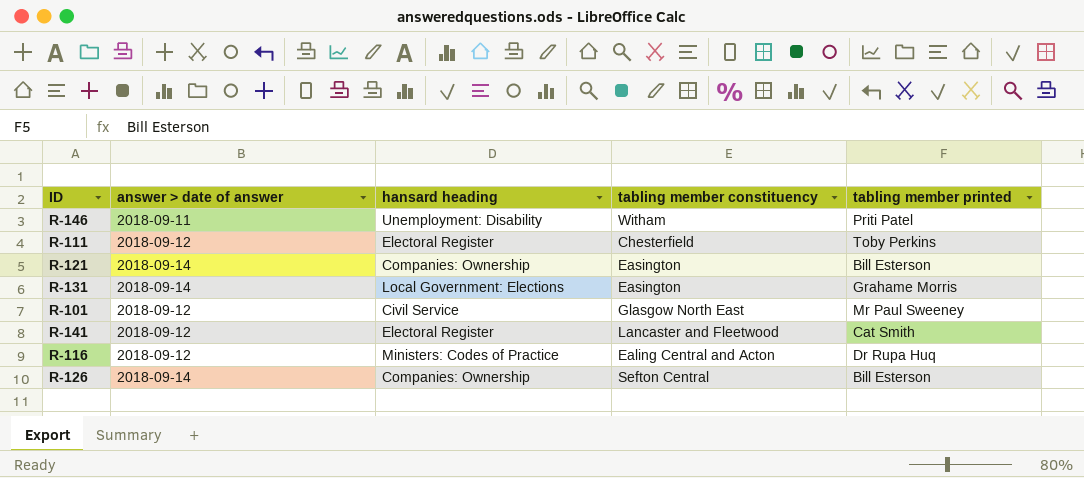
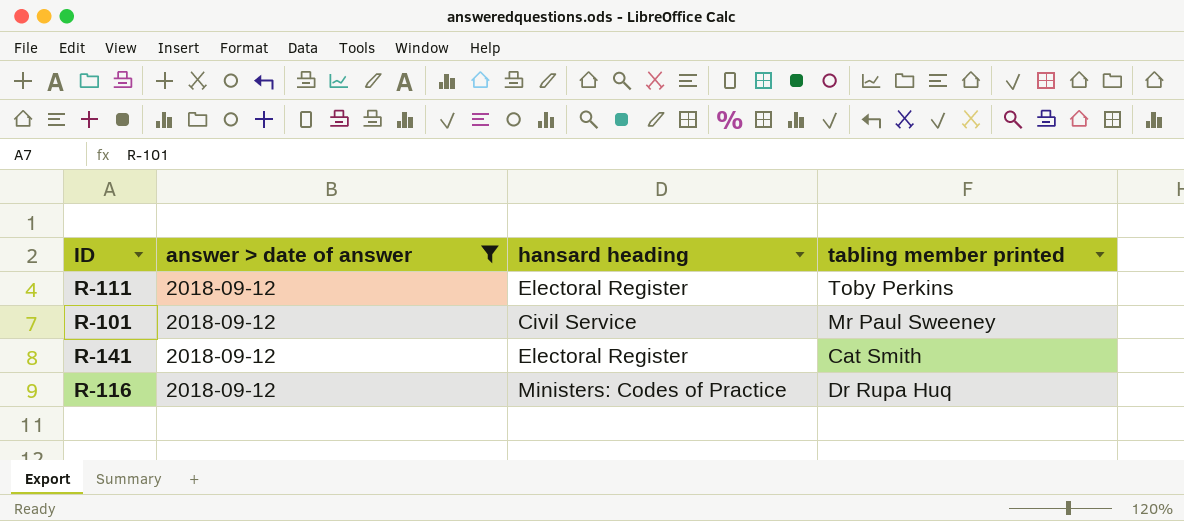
filter: none -> answer > date of answer = 2018-09-12
column tabling member constituency | position: 4 -> none

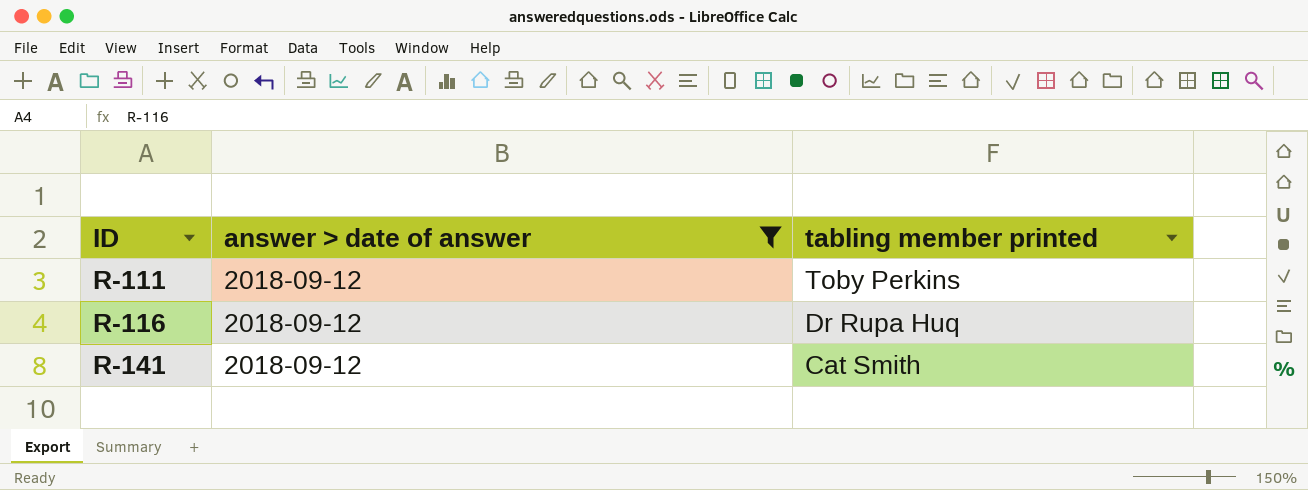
row order: none -> ID ascending
column hansard heading | position: 3 -> none
row R-101: 2018-09-12 | Civil Service | Mr Paul Sweeney -> none

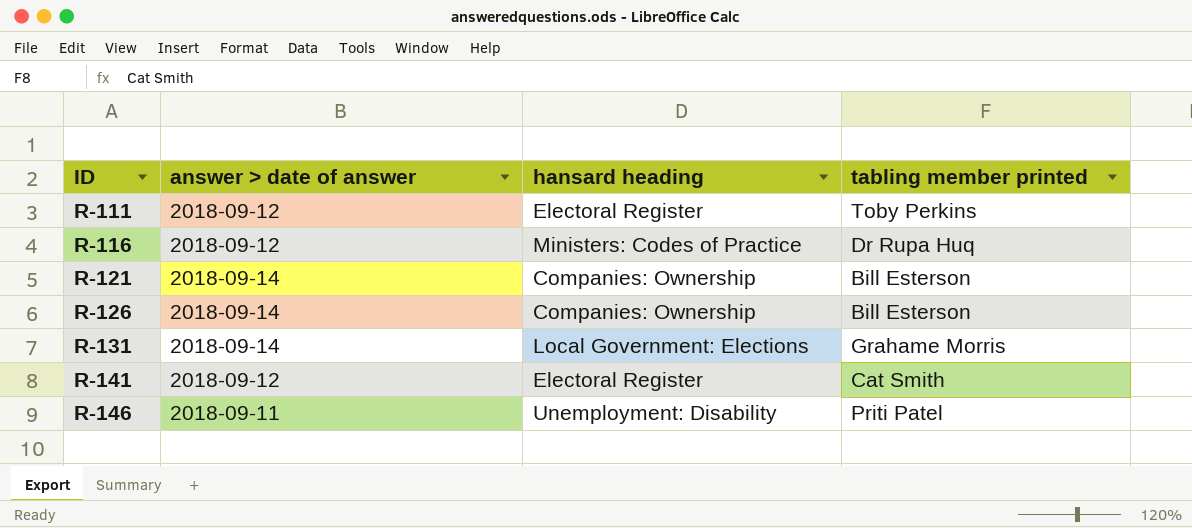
filter: answer > date of answer = 2018-09-12 -> none
column hansard heading | position: none -> 3

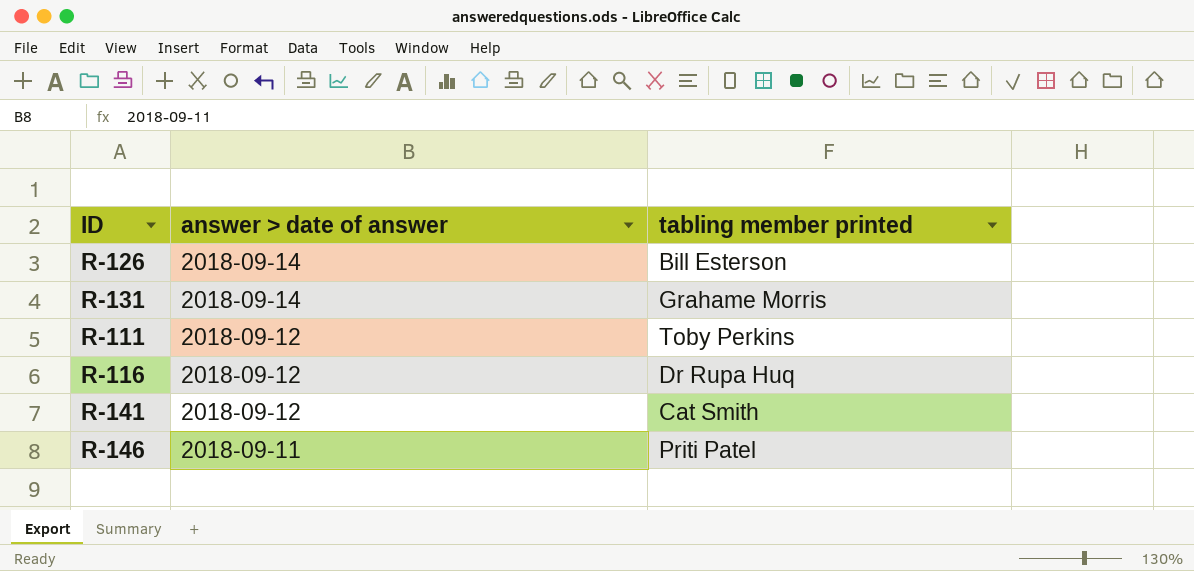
row order: ID ascending -> answer > date of answer descending
column hansard heading | position: 3 -> none
row R-121: 2018-09-14 | Companies: Ownership | Bill Esterson -> none

